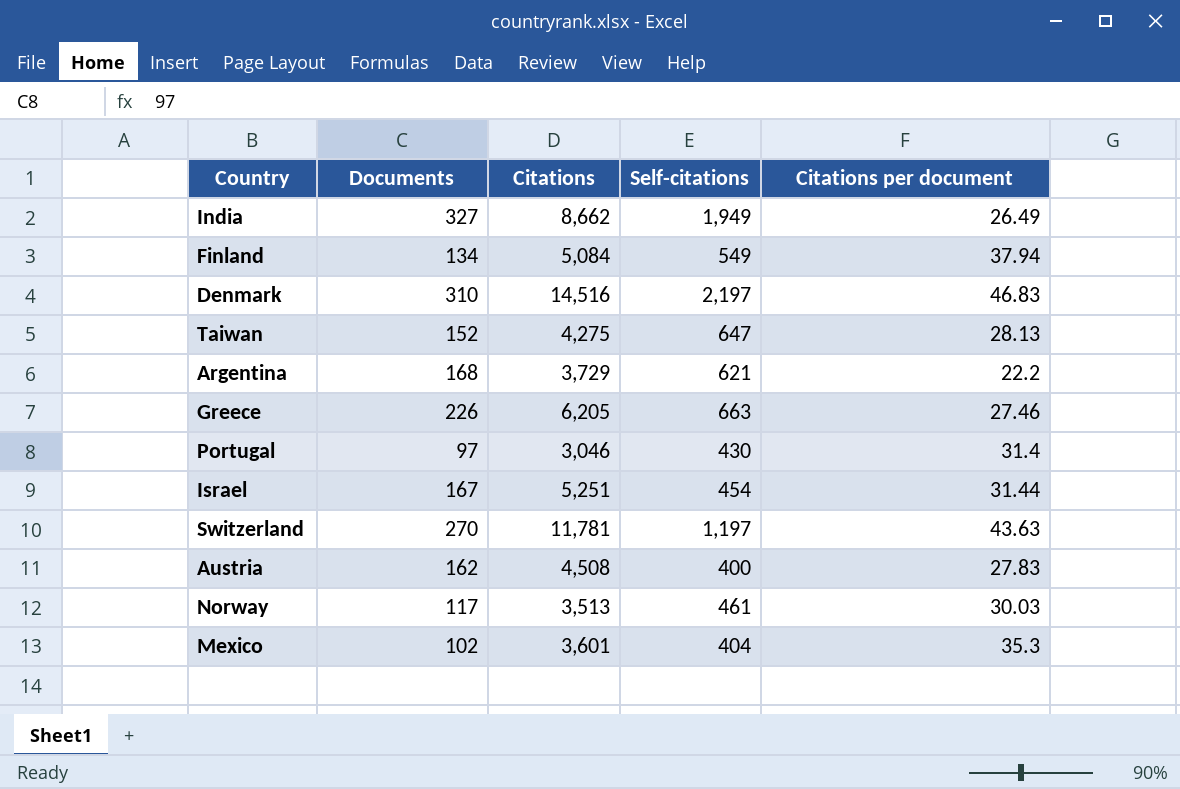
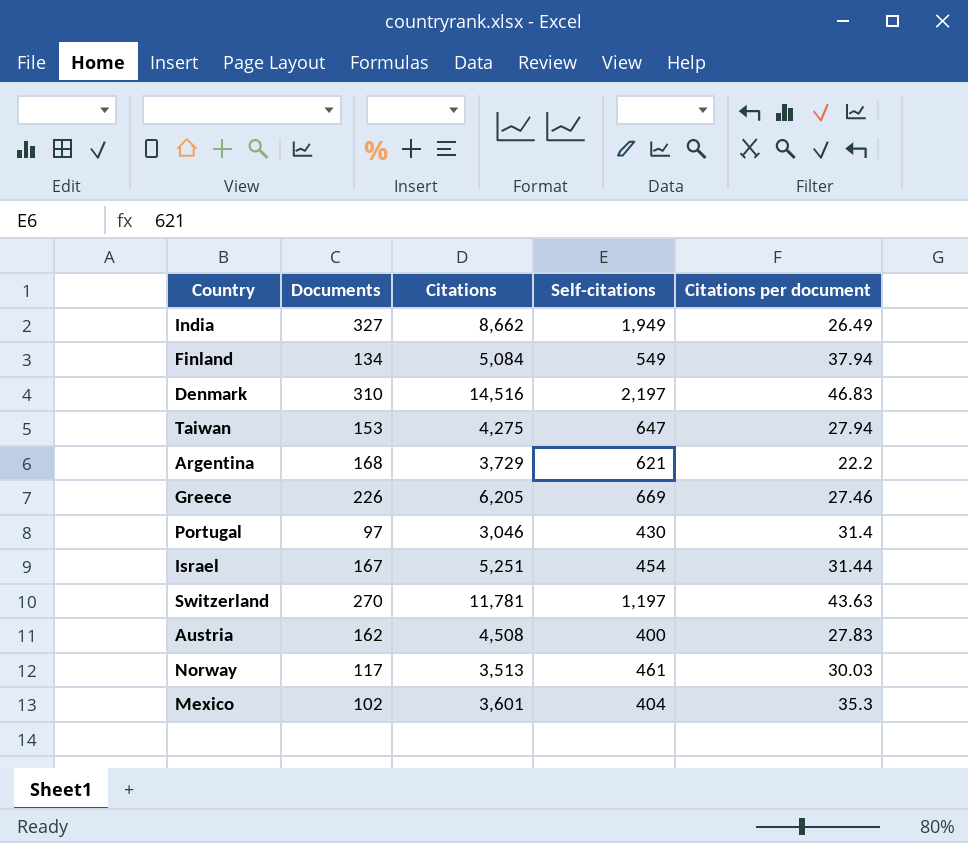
Taiwan | Documents: 152 -> 153
Taiwan | Citations per document: 28.13 -> 27.94
Greece | Self-citations: 663 -> 669

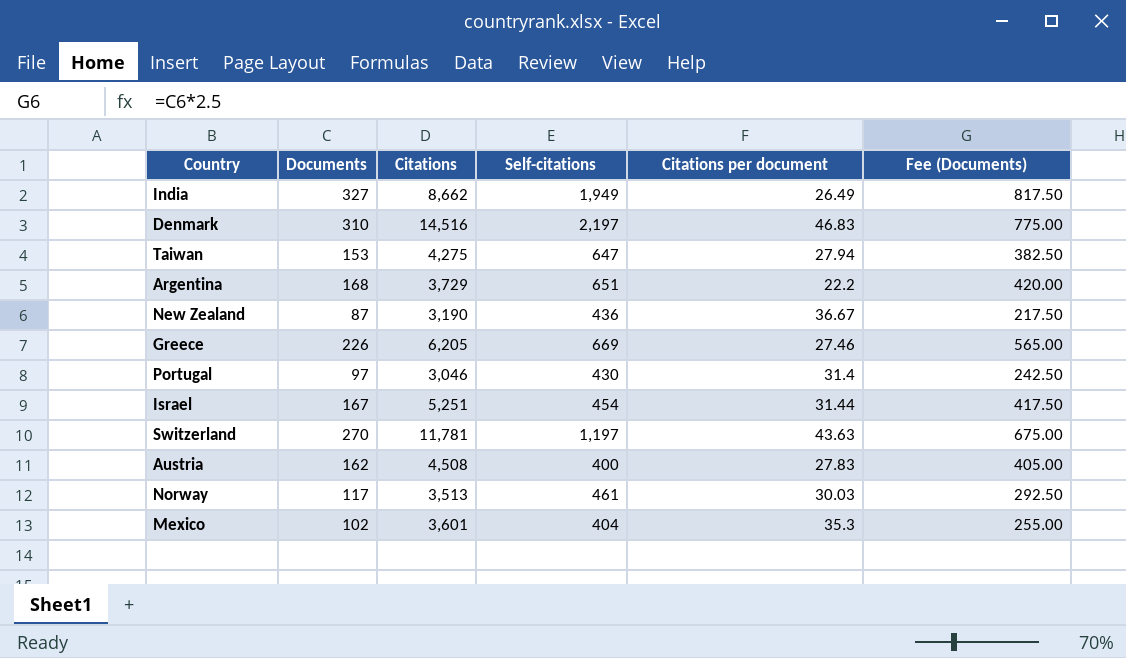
column Fee (Documents) | formula: none -> [Documents] * 2.5
row Finland: 134 | 5,084 | 549 | 37.94 -> none
Argentina | Self-citations: 621 -> 651
row New Zealand: none -> 87 | 3,190 | 436 | 36.67 | 217.50

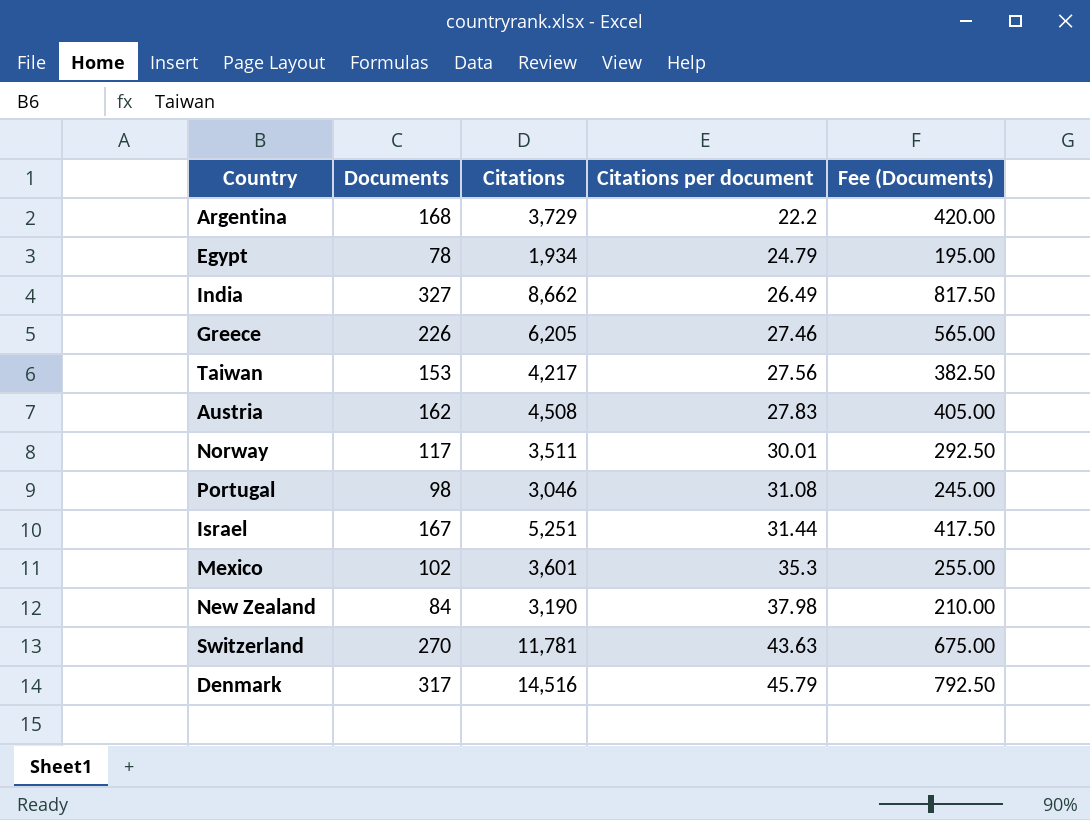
row order: none -> Citations per document ascending
column Self-citations | position: 4 -> none
row Egypt: none -> 78 | 1,934 | 24.79 | 195.00
Taiwan | Citations: 4,275 -> 4,217
Taiwan | Citations per document: 27.94 -> 27.56
Norway | Citations: 3,513 -> 3,511
Norway | Citations per document: 30.03 -> 30.01
Portugal | Documents: 97 -> 98
Portugal | Citations per document: 31.4 -> 31.08
Portugal | Fee (Documents): 242.50 -> 245.00
New Zealand | Documents: 87 -> 84
New Zealand | Citations per document: 36.67 -> 37.98
New Zealand | Fee (Documents): 217.50 -> 210.00
Denmark | Documents: 310 -> 317
Denmark | Citations per document: 46.83 -> 45.79
Denmark | Fee (Documents): 775.00 -> 792.50

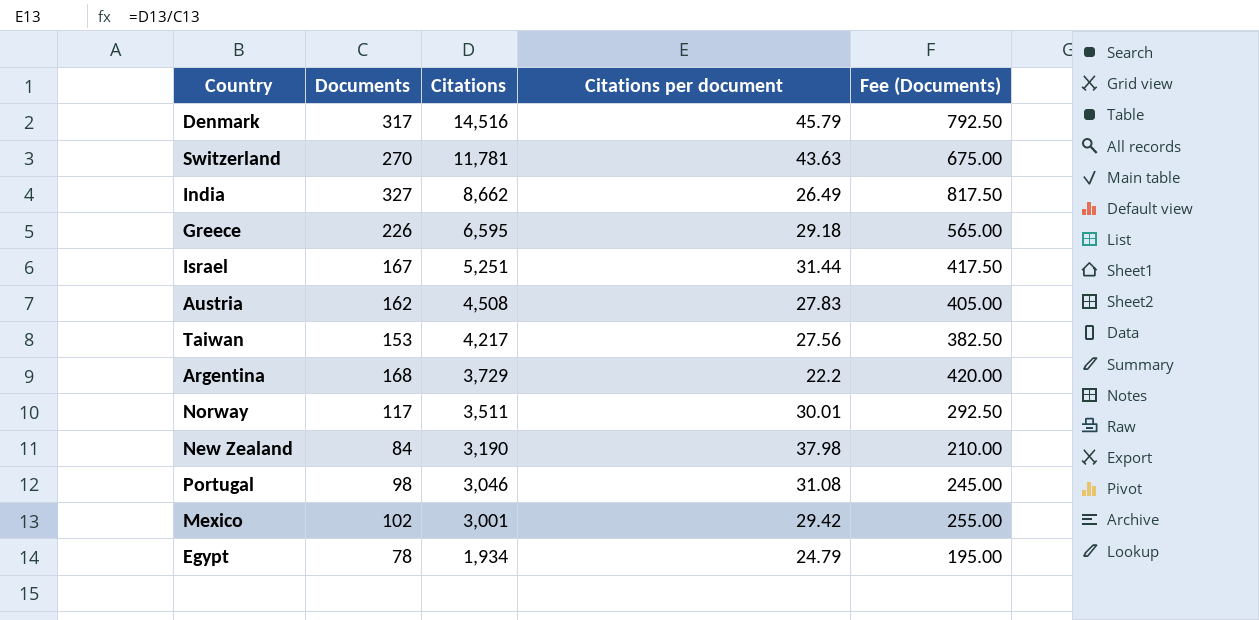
row order: Citations per document ascending -> Citations descending
Greece | Citations: 6,205 -> 6,595
Greece | Citations per document: 27.46 -> 29.18
Mexico | Citations: 3,601 -> 3,001
Mexico | Citations per document: 35.3 -> 29.42

